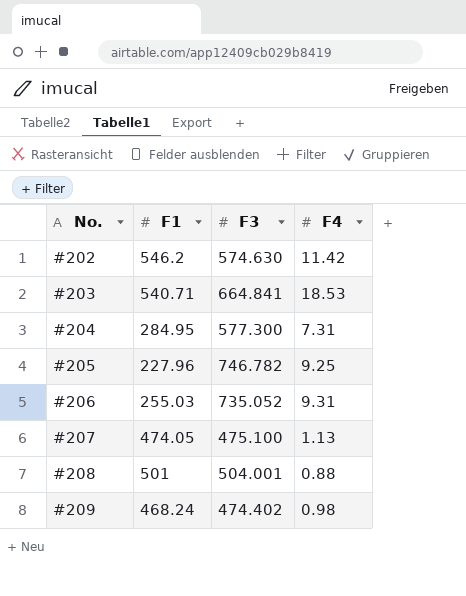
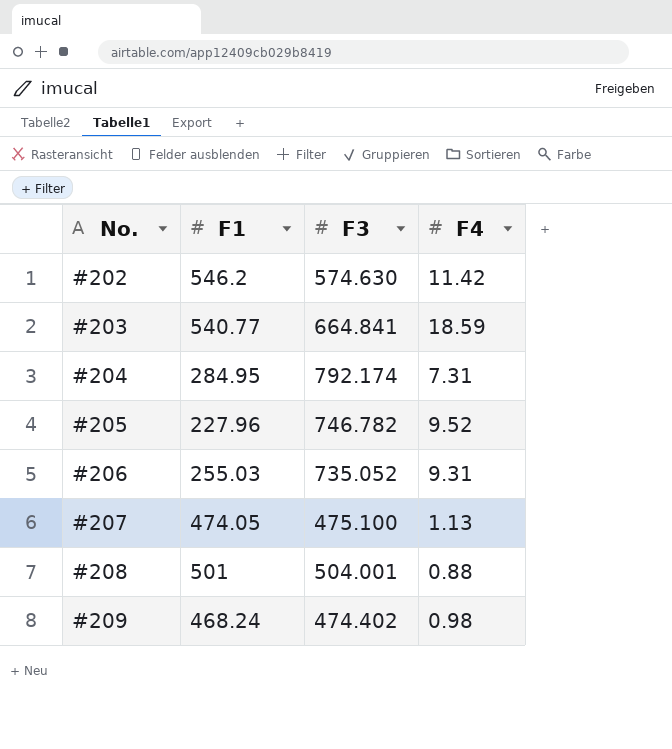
#203 | F1: 540.71 -> 540.77
#203 | F4: 18.53 -> 18.59
#204 | F3: 577.300 -> 792.174
#205 | F4: 9.25 -> 9.52

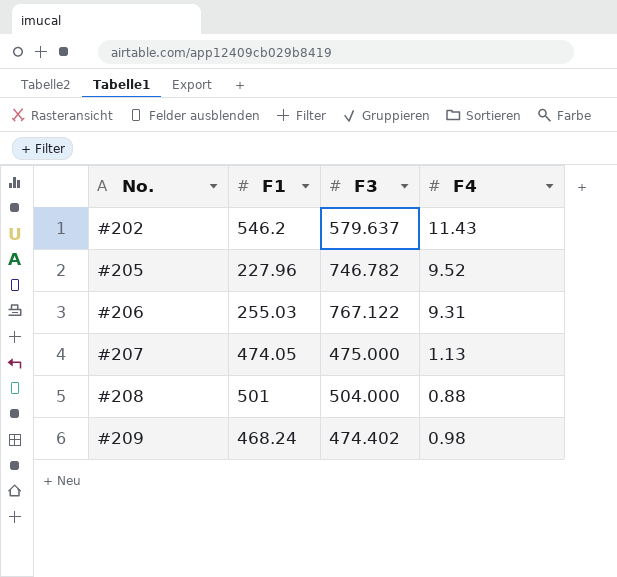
row #203: 540.77 | 664.841 | 18.59 -> none
row #204: 284.95 | 792.174 | 7.31 -> none
#202 | F3: 574.630 -> 579.637
#202 | F4: 11.42 -> 11.43
#206 | F3: 735.052 -> 767.122
#207 | F3: 475.100 -> 475.000
#208 | F3: 504.001 -> 504.000

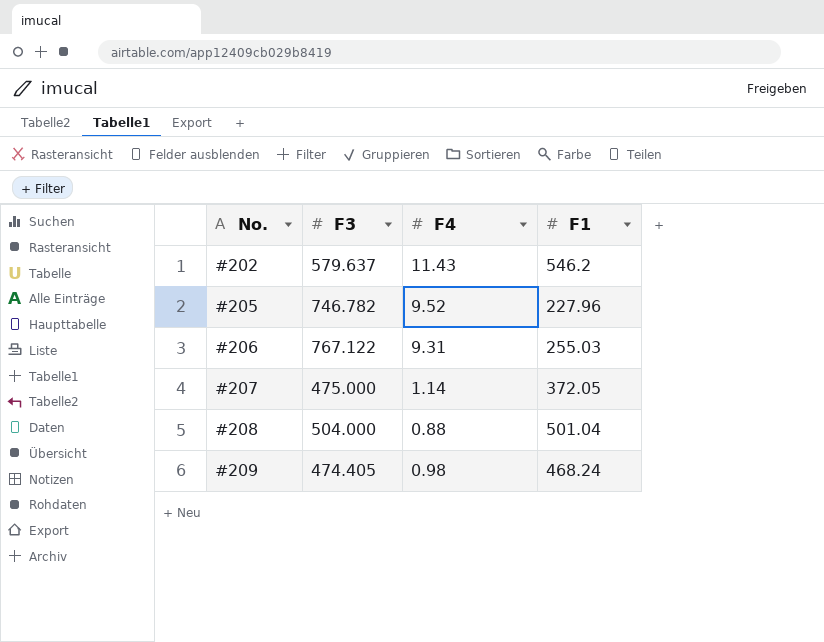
column F1 | position: 2 -> 4
#207 | F4: 1.13 -> 1.14
#207 | F1: 474.05 -> 372.05
#208 | F1: 501 -> 501.04
#209 | F3: 474.402 -> 474.405

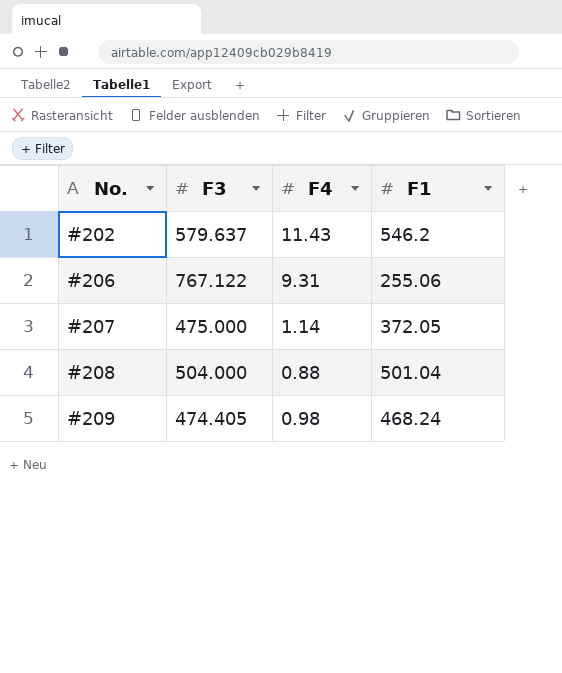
row #205: 746.782 | 9.52 | 227.96 -> none
#206 | F1: 255.03 -> 255.06

